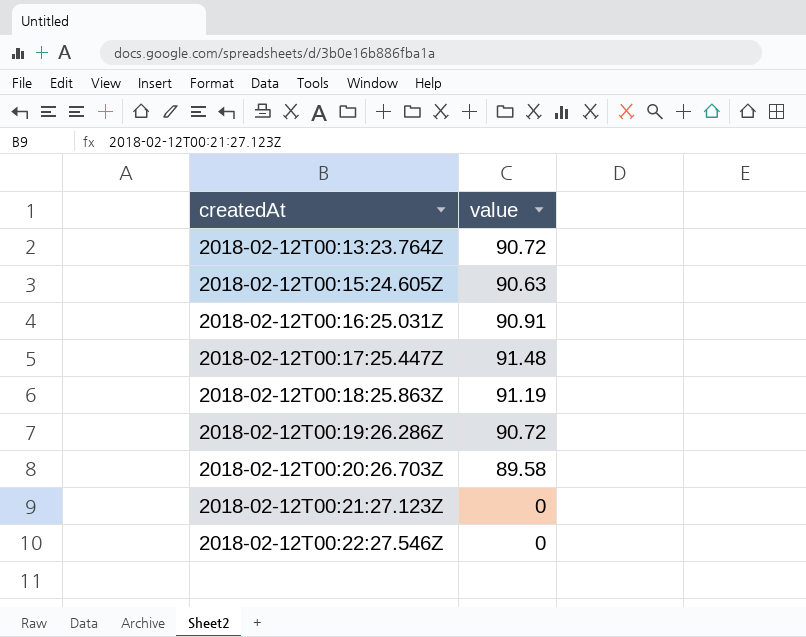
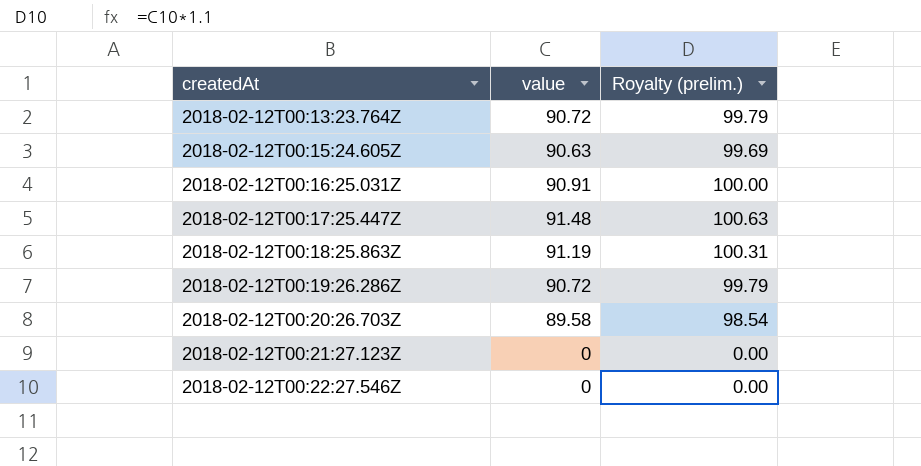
column Royalty (prelim.) | formula: none -> [value] * 1.1

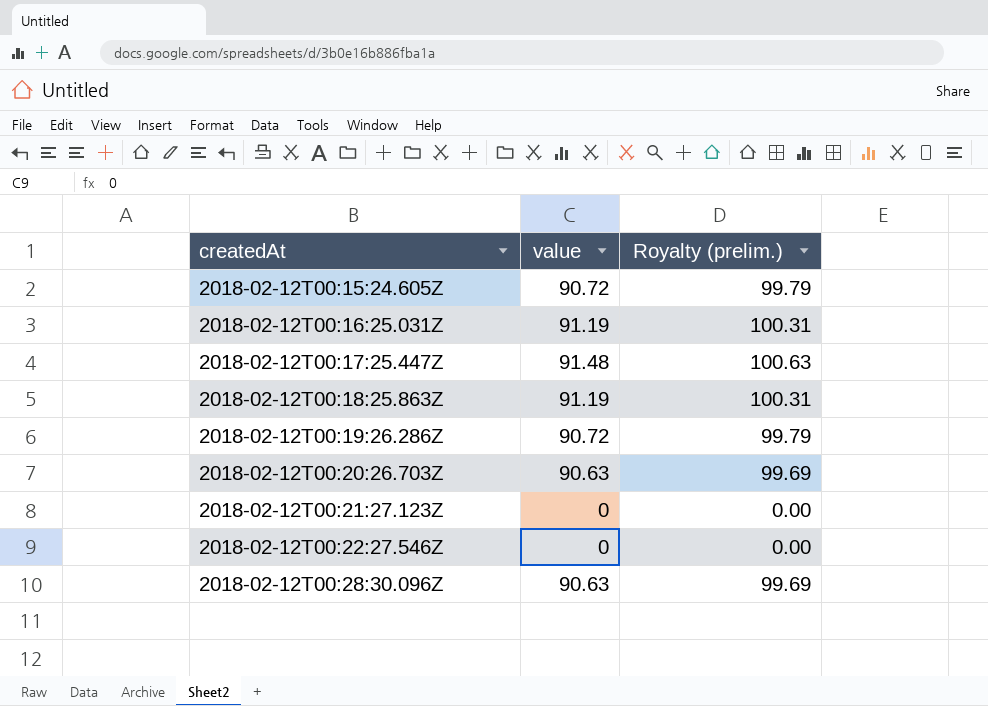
row 2018-02-12T00:13:23.764Z: 90.72 | 99.79 -> none
2018-02-12T00:15:24.605Z | value: 90.63 -> 90.72
2018-02-12T00:15:24.605Z | Royalty (prelim.): 99.69 -> 99.79
2018-02-12T00:16:25.031Z | value: 90.91 -> 91.19
2018-02-12T00:16:25.031Z | Royalty (prelim.): 100.00 -> 100.31
2018-02-12T00:20:26.703Z | value: 89.58 -> 90.63
2018-02-12T00:20:26.703Z | Royalty (prelim.): 98.54 -> 99.69
row 2018-02-12T00:28:30.096Z: none -> 90.63 | 99.69

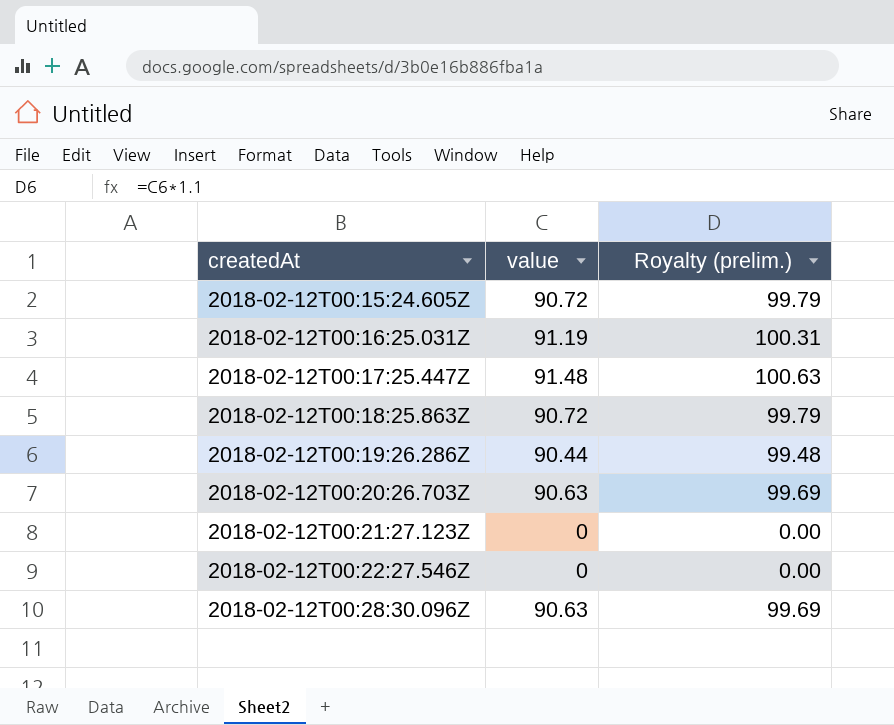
2018-02-12T00:18:25.863Z | value: 91.19 -> 90.72
2018-02-12T00:18:25.863Z | Royalty (prelim.): 100.31 -> 99.79
2018-02-12T00:19:26.286Z | value: 90.72 -> 90.44
2018-02-12T00:19:26.286Z | Royalty (prelim.): 99.79 -> 99.48

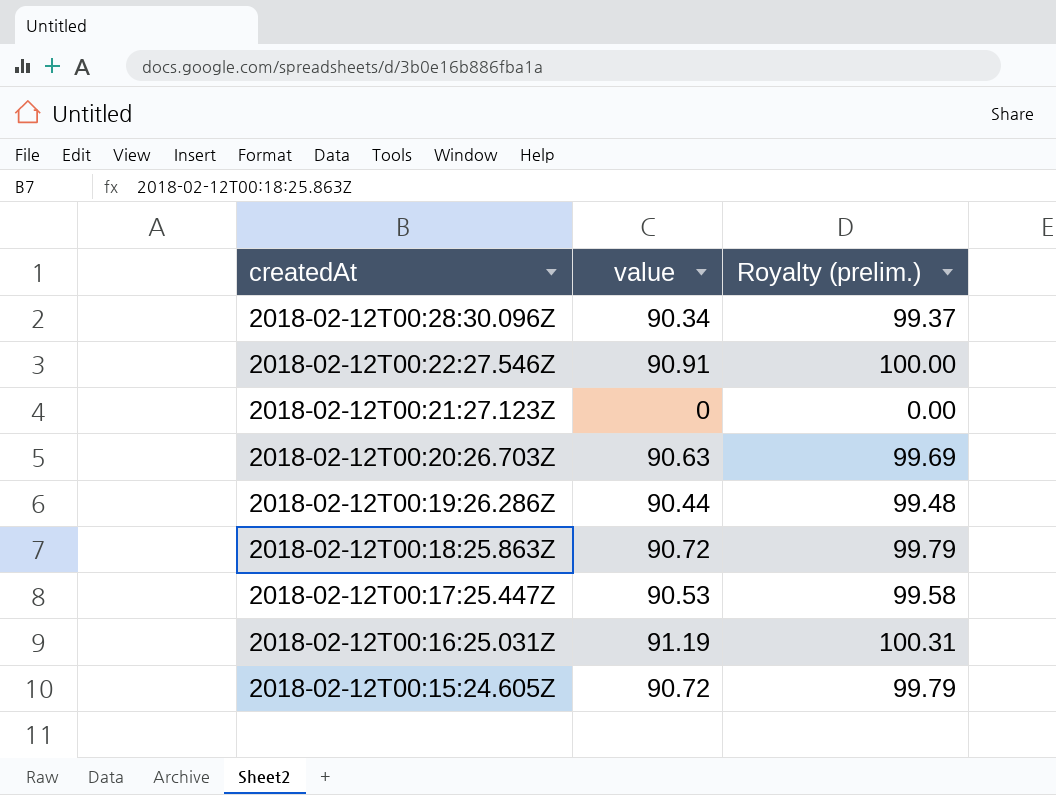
row order: createdAt ascending -> createdAt descending
2018-02-12T00:28:30.096Z | value: 90.63 -> 90.34
2018-02-12T00:28:30.096Z | Royalty (prelim.): 99.69 -> 99.37
2018-02-12T00:22:27.546Z | value: 0 -> 90.91
2018-02-12T00:22:27.546Z | Royalty (prelim.): 0.00 -> 100.00
2018-02-12T00:17:25.447Z | value: 91.48 -> 90.53
2018-02-12T00:17:25.447Z | Royalty (prelim.): 100.63 -> 99.58

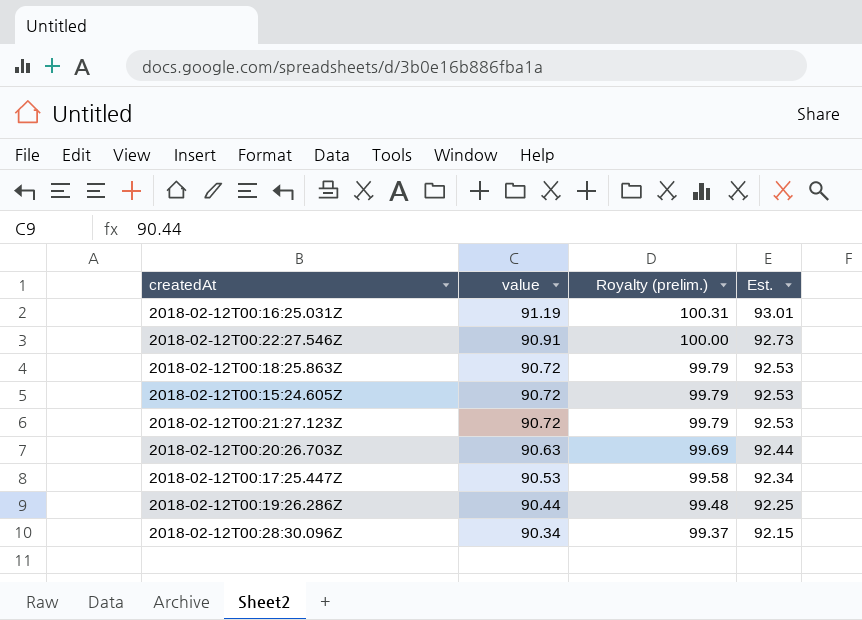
row order: createdAt descending -> value descending
column Est. | formula: none -> [value] * 1.02
2018-02-12T00:21:27.123Z | value: 0 -> 90.72
2018-02-12T00:21:27.123Z | Royalty (prelim.): 0.00 -> 99.79

